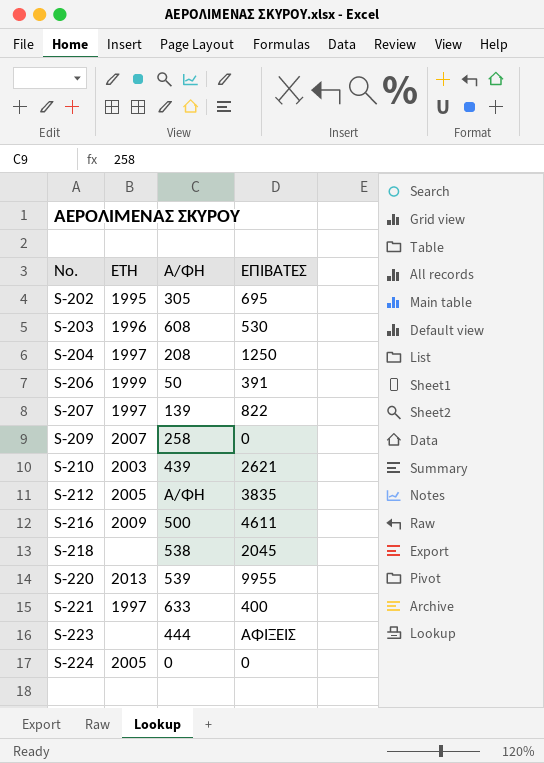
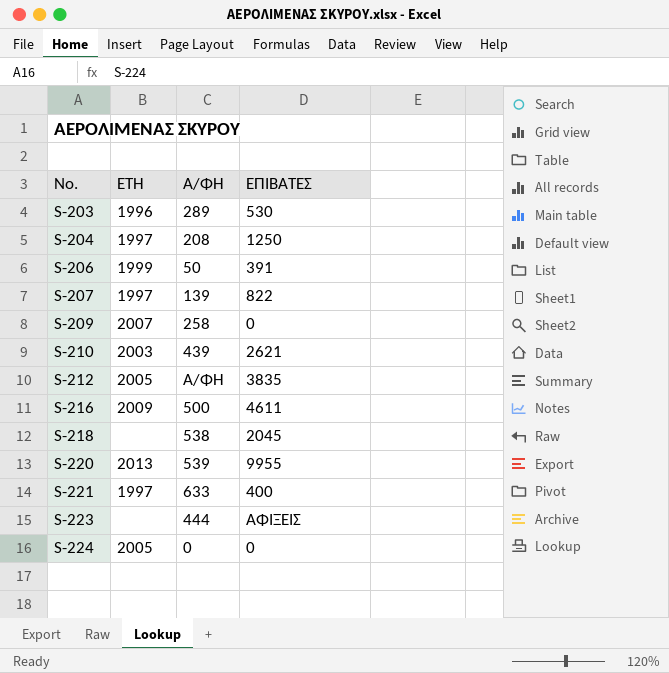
row S-202: 1995 | 305 | 695 -> none
S-203 | Α/ΦΗ: 608 -> 289

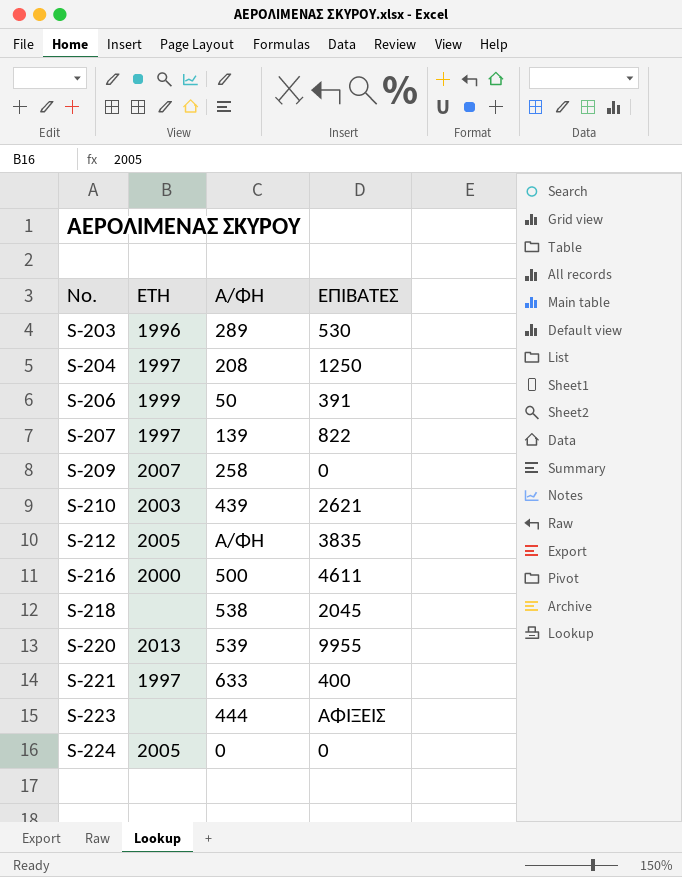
S-216 | ΕΤΗ: 2009 -> 2000

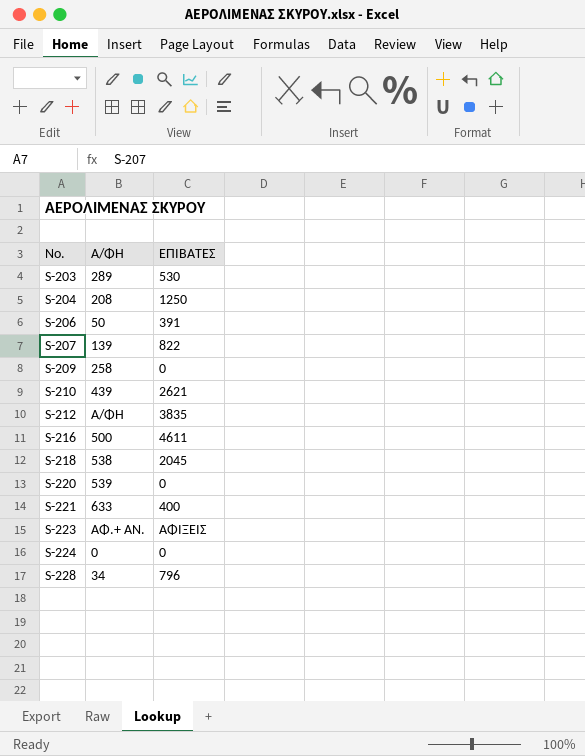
column ΕΤΗ | position: 2 -> none
S-220 | ΕΠΙΒΑΤΕΣ: 9955 -> 0
S-223 | Α/ΦΗ: 444 -> ΑΦ.+ ΑΝ.
row S-228: none -> 34 | 796

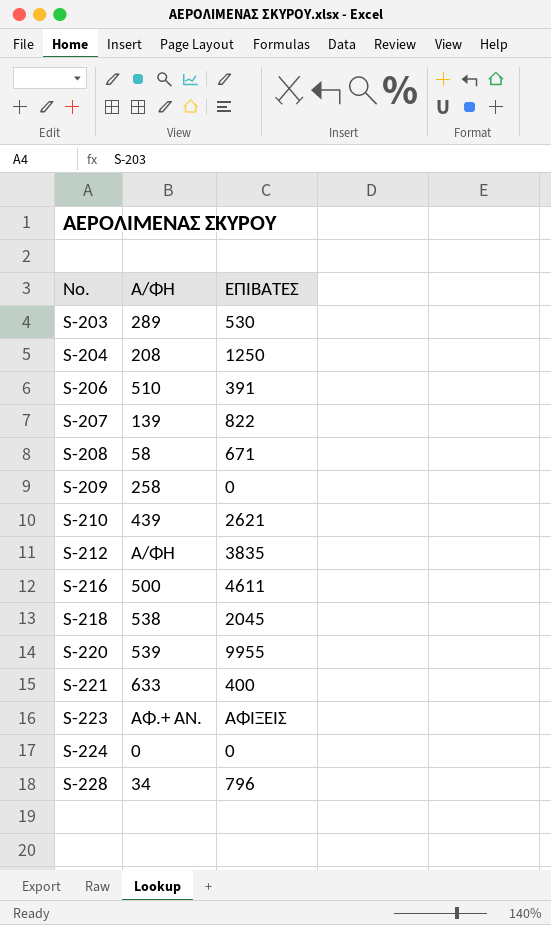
S-206 | Α/ΦΗ: 50 -> 510
row S-208: none -> 58 | 671
S-220 | ΕΠΙΒΑΤΕΣ: 0 -> 9955

